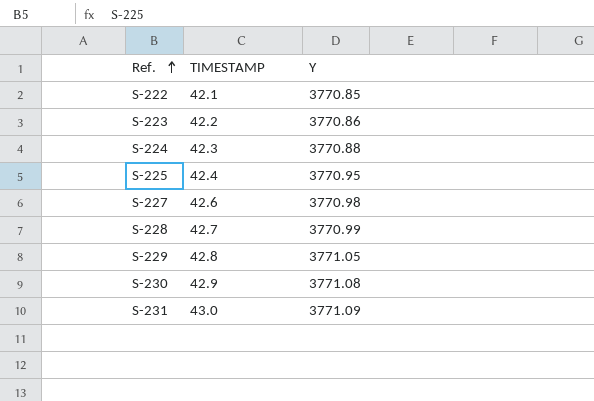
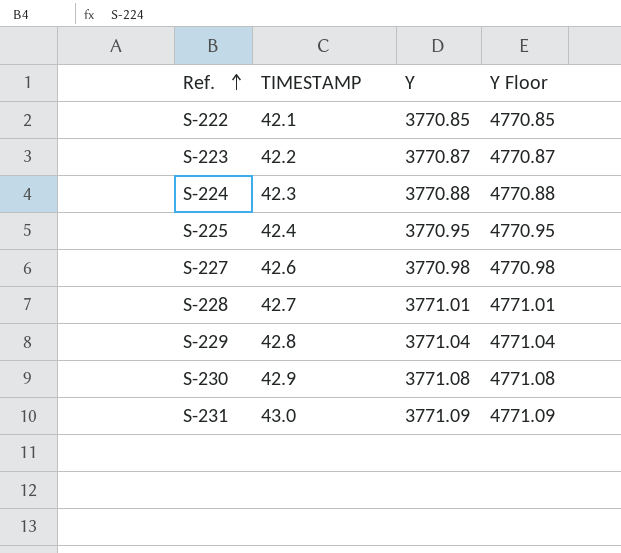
column Y Floor | formula: none -> [Y] + 1000
S-223 | Y: 3770.86 -> 3770.87
S-228 | Y: 3770.99 -> 3771.01
S-229 | Y: 3771.05 -> 3771.04

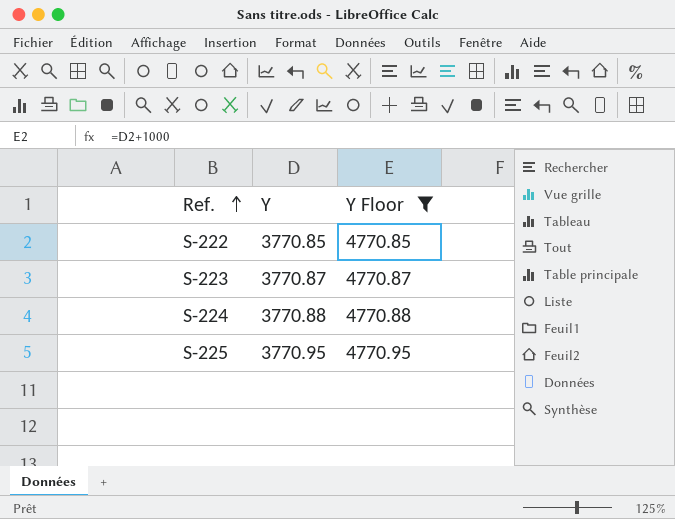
filter: none -> Y Floor <= 4770.95
column TIMESTAMP | position: 2 -> none

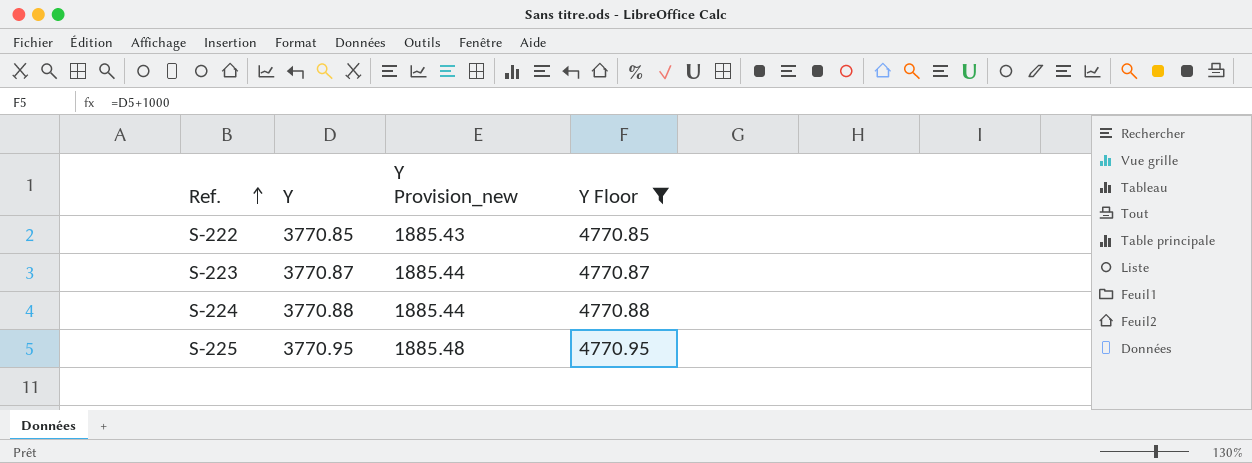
column Y Provision_new | formula: none -> [Y] * 0.5

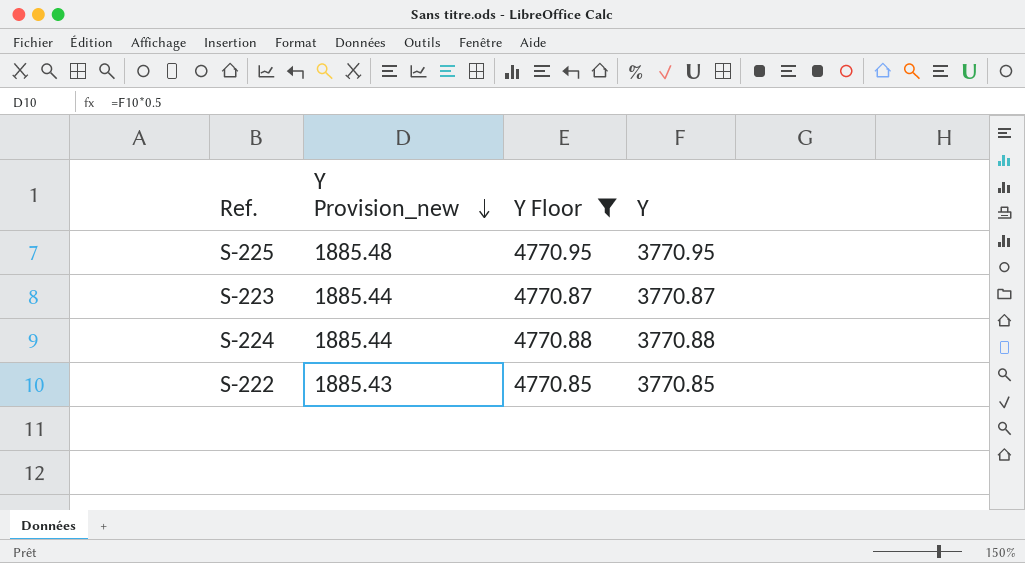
row order: Ref. ascending -> Y Provision_new descending
column Y | position: 2 -> 4

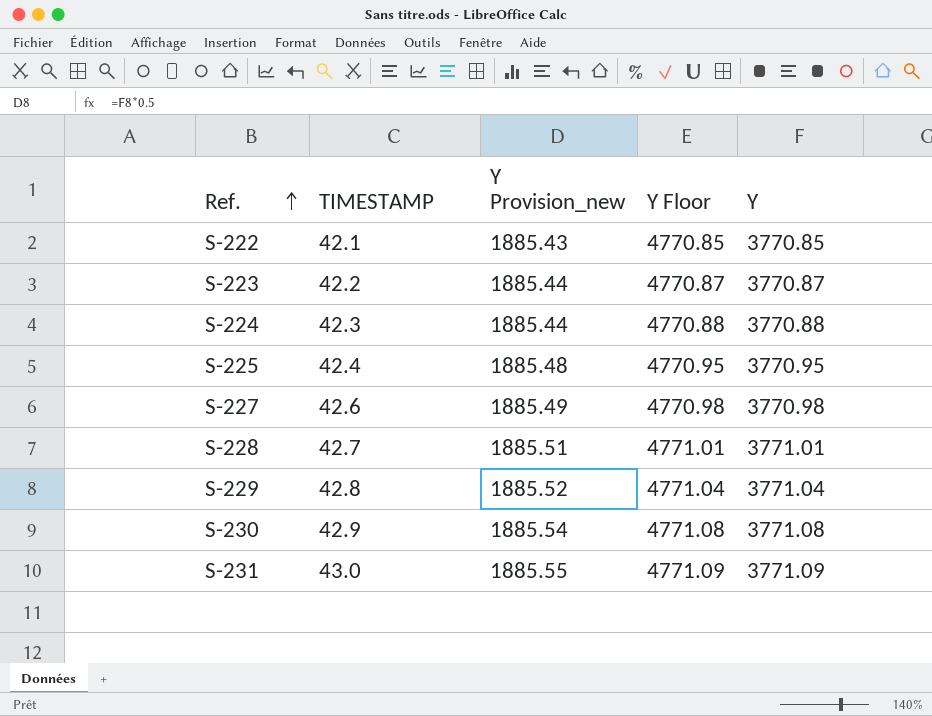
filter: Y Floor <= 4770.95 -> none
row order: Y Provision_new descending -> Ref. ascending
column TIMESTAMP | position: none -> 2

